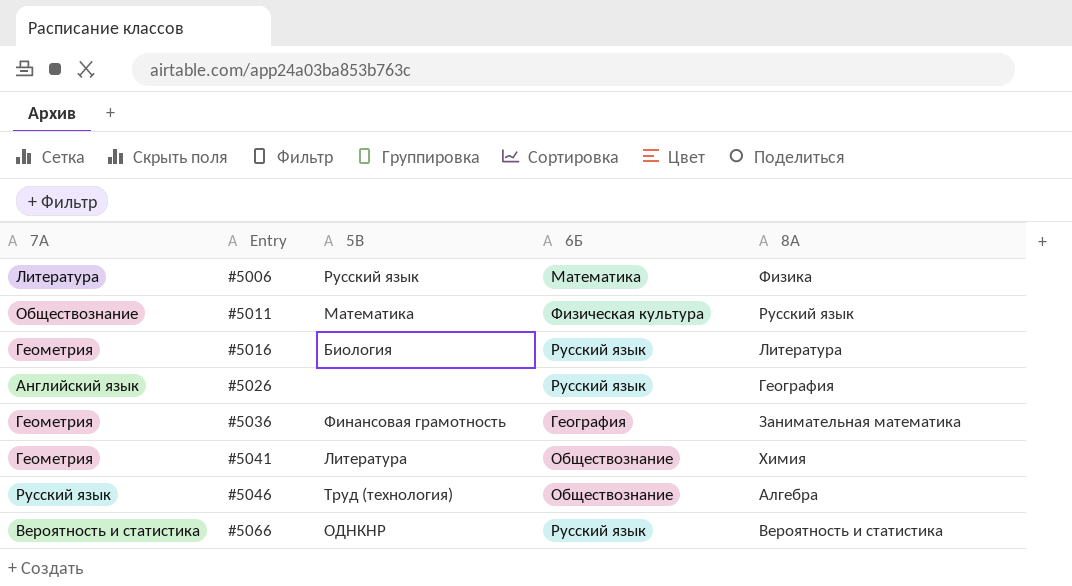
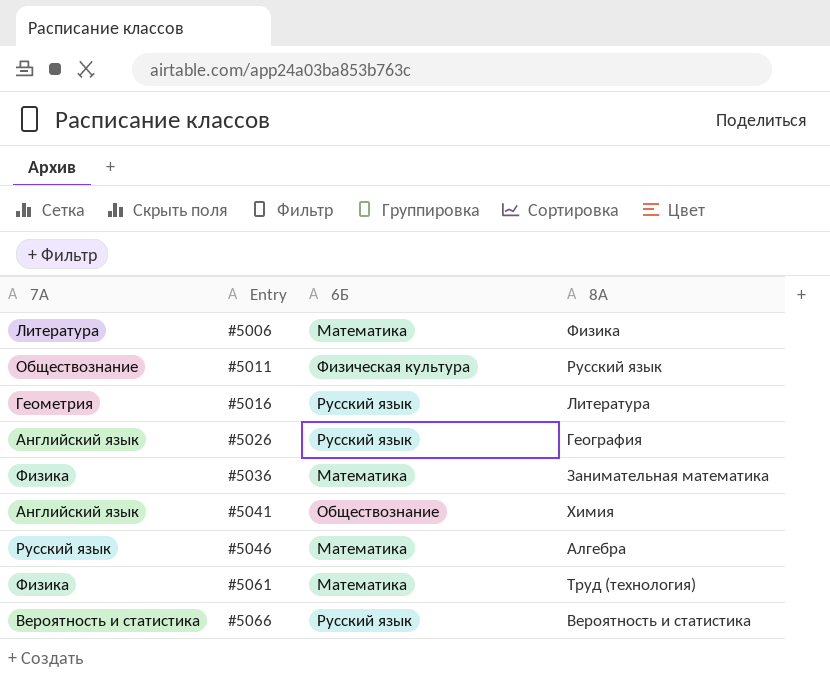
column 5В | position: 3 -> none
#5036 | 7А: Геометрия -> Физика
#5036 | 6Б: География -> Математика
#5041 | 7А: Геометрия -> Английский язык
#5046 | 6Б: Обществознание -> Математика
row #5061: none -> Физика | Математика | Труд (технология)

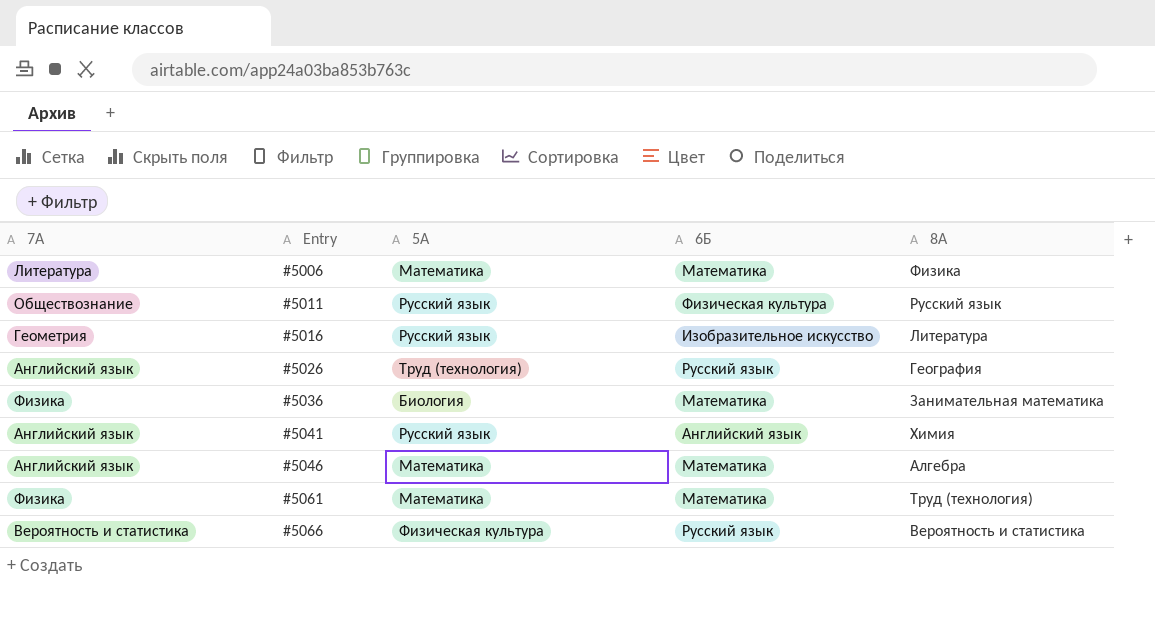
column 5А | position: none -> 3
#5016 | 6Б: Русский язык -> Изобразительное искусство
#5041 | 6Б: Обществознание -> Английский язык
#5046 | 7А: Русский язык -> Английский язык

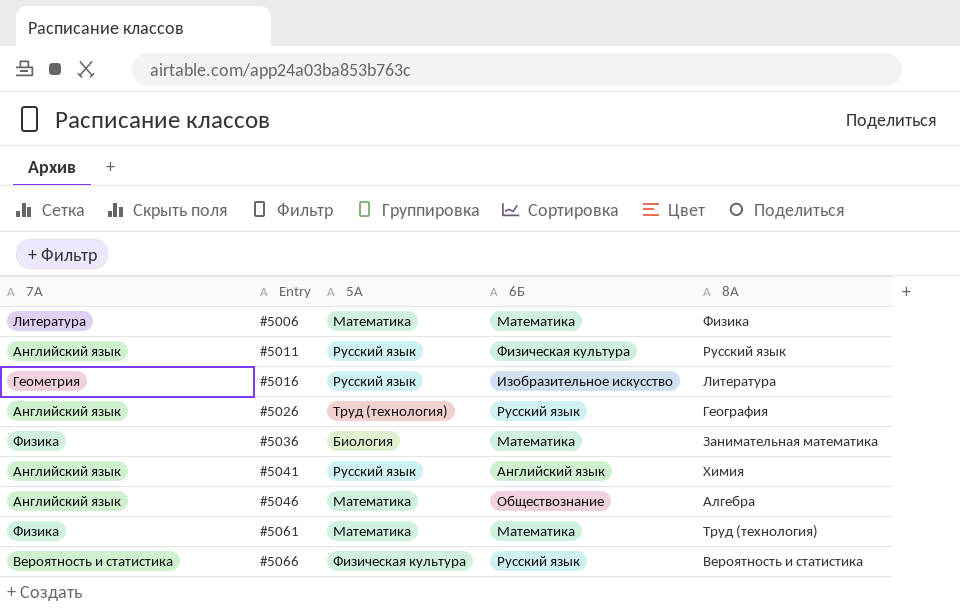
#5011 | 7А: Обществознание -> Английский язык
#5046 | 6Б: Математика -> Обществознание

